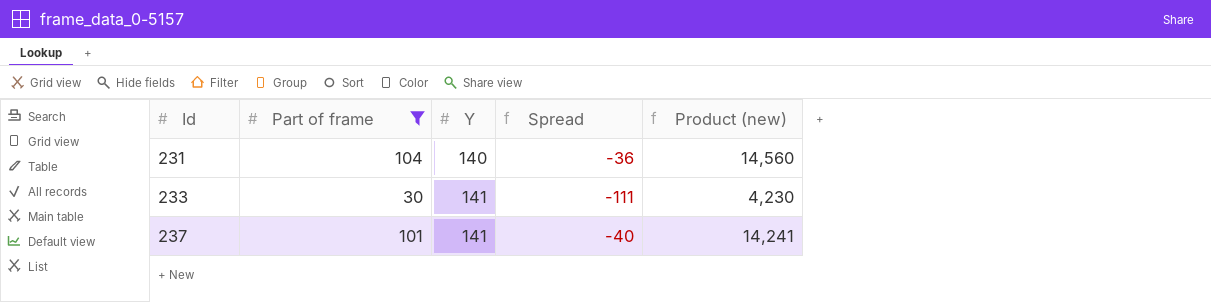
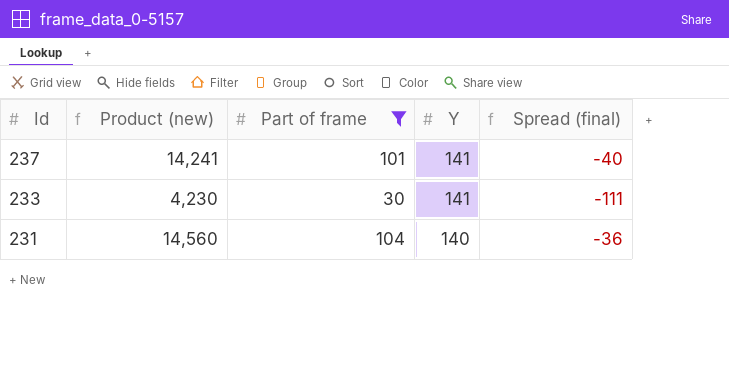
row order: Id ascending -> Id descending
column Product (new) | position: 5 -> 2
column name: Spread -> Spread (final)

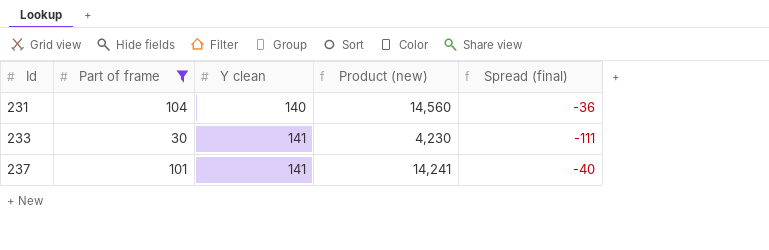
row order: Id descending -> Id ascending
column name: Y -> Y clean
column Product (new) | position: 2 -> 4

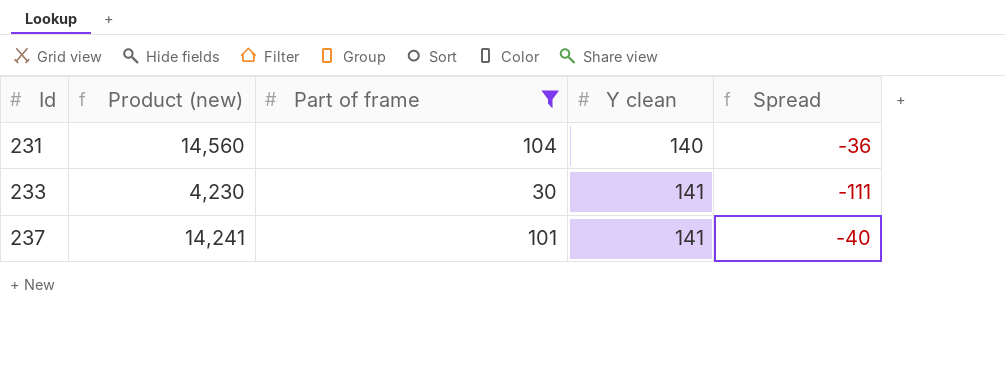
column Product (new) | position: 4 -> 2
column name: Spread (final) -> Spread

